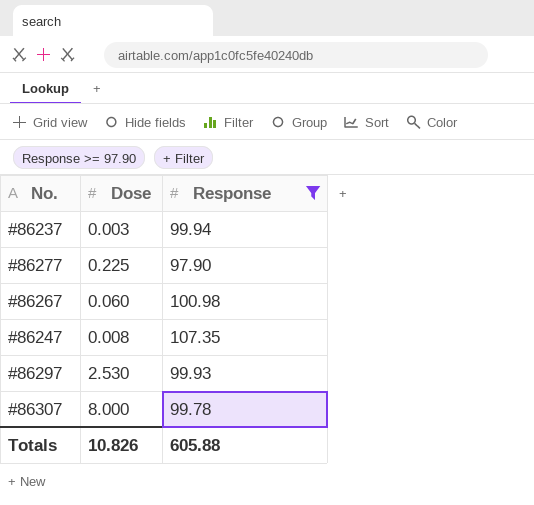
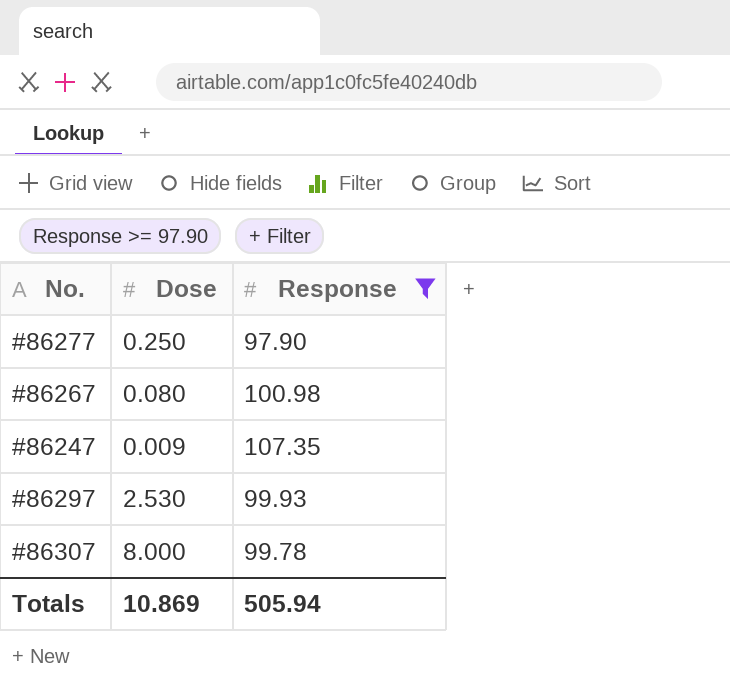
row #86237: 0.003 | 99.94 -> none
#86277 | Dose: 0.225 -> 0.250
#86267 | Dose: 0.060 -> 0.080
#86247 | Dose: 0.008 -> 0.009
Totals | Dose: 10.826 -> 10.869
Totals | Response: 605.88 -> 505.94

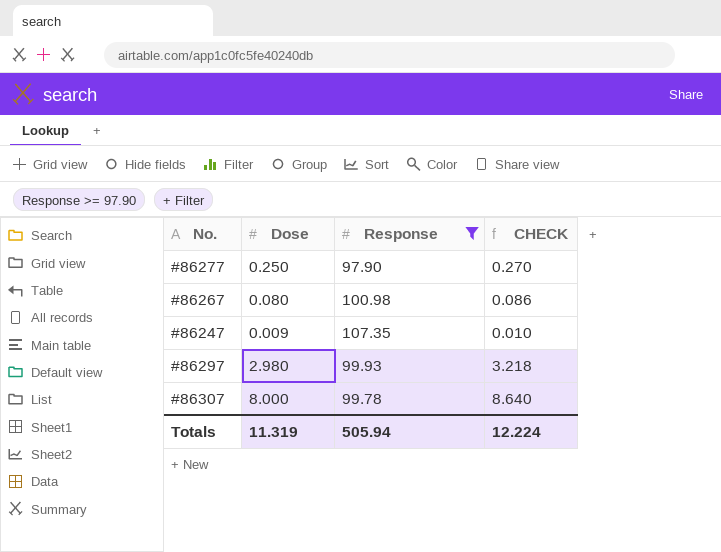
column CHECK | formula: none -> [Dose] * 1.08
#86297 | Dose: 2.530 -> 2.980
Totals | Dose: 10.869 -> 11.319

